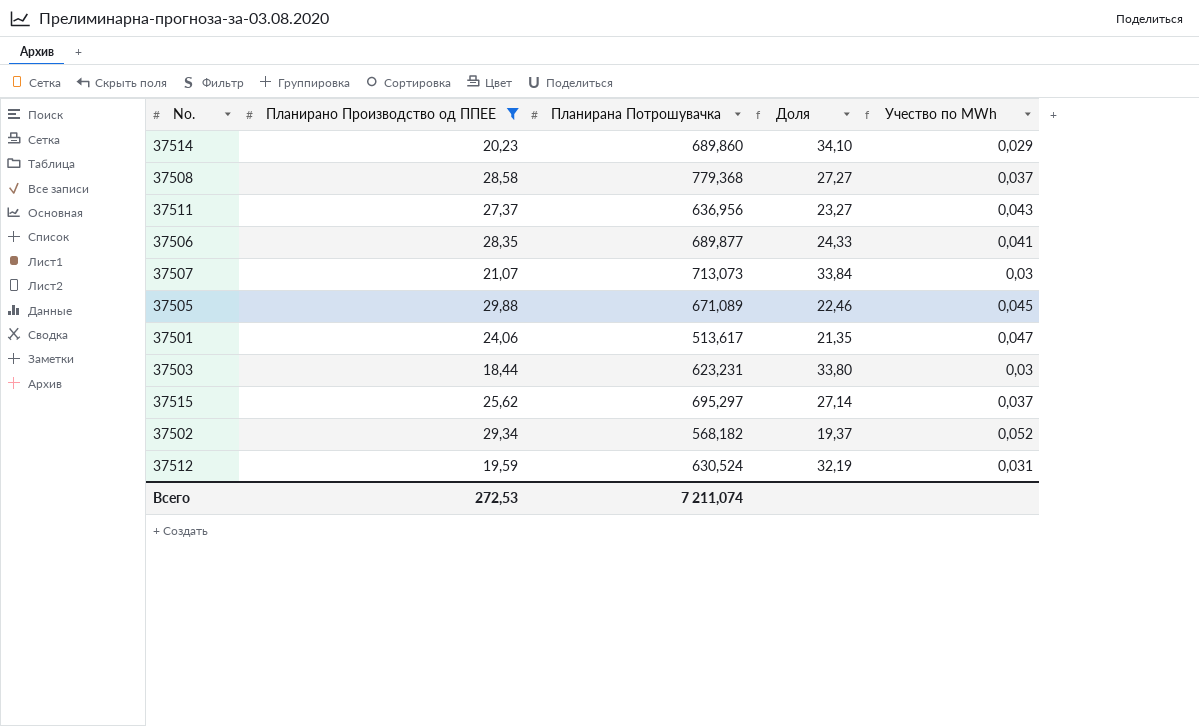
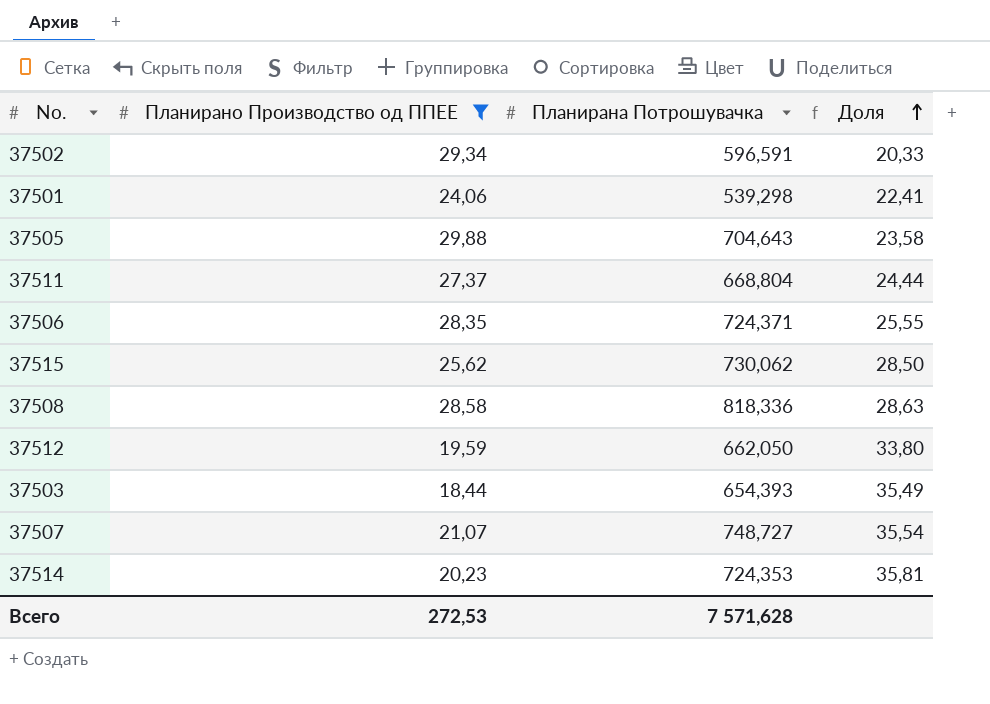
row order: none -> Доля ascending
column Учество по MWh | formula: [Планирано Производство од ППЕЕ] / [Планирана Потрошувачка] -> none
37502 | Планирана Потрошувачка: 568,182 -> 596,591
37502 | Доля: 19,37 -> 20,33
37501 | Планирана Потрошувачка: 513,617 -> 539,298
37501 | Доля: 21,35 -> 22,41
37505 | Планирана Потрошувачка: 671,089 -> 704,643
37505 | Доля: 22,46 -> 23,58
37511 | Планирана Потрошувачка: 636,956 -> 668,804
37511 | Доля: 23,27 -> 24,44
37506 | Планирана Потрошувачка: 689,877 -> 724,371
37506 | Доля: 24,33 -> 25,55
37515 | Планирана Потрошувачка: 695,297 -> 730,062
37515 | Доля: 27,14 -> 28,50
37508 | Планирана Потрошувачка: 779,368 -> 818,336
37508 | Доля: 27,27 -> 28,63
37512 | Планирана Потрошувачка: 630,524 -> 662,050
37512 | Доля: 32,19 -> 33,80
37503 | Планирана Потрошувачка: 623,231 -> 654,393
37503 | Доля: 33,80 -> 35,49
37507 | Планирана Потрошувачка: 713,073 -> 748,727
37507 | Доля: 33,84 -> 35,54
37514 | Планирана Потрошувачка: 689,860 -> 724,353
37514 | Доля: 34,10 -> 35,81
Всего | Планирана Потрошувачка: 7 211,074 -> 7 571,628

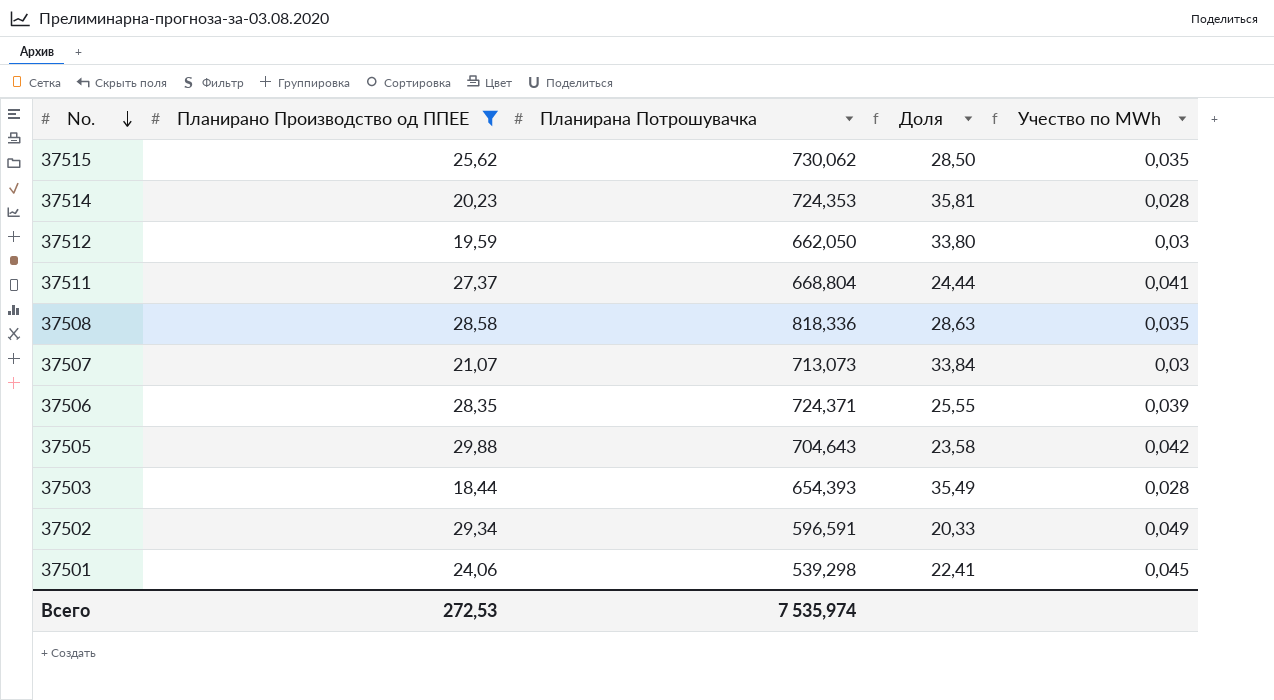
row order: Доля ascending -> No. descending
column Учество по MWh | formula: none -> [Планирано Производство од ППЕЕ] / [Планирана Потрошувачка]
37507 | Планирана Потрошувачка: 748,727 -> 713,073
37507 | Доля: 35,54 -> 33,84
Всего | Планирана Потрошувачка: 7 571,628 -> 7 535,974

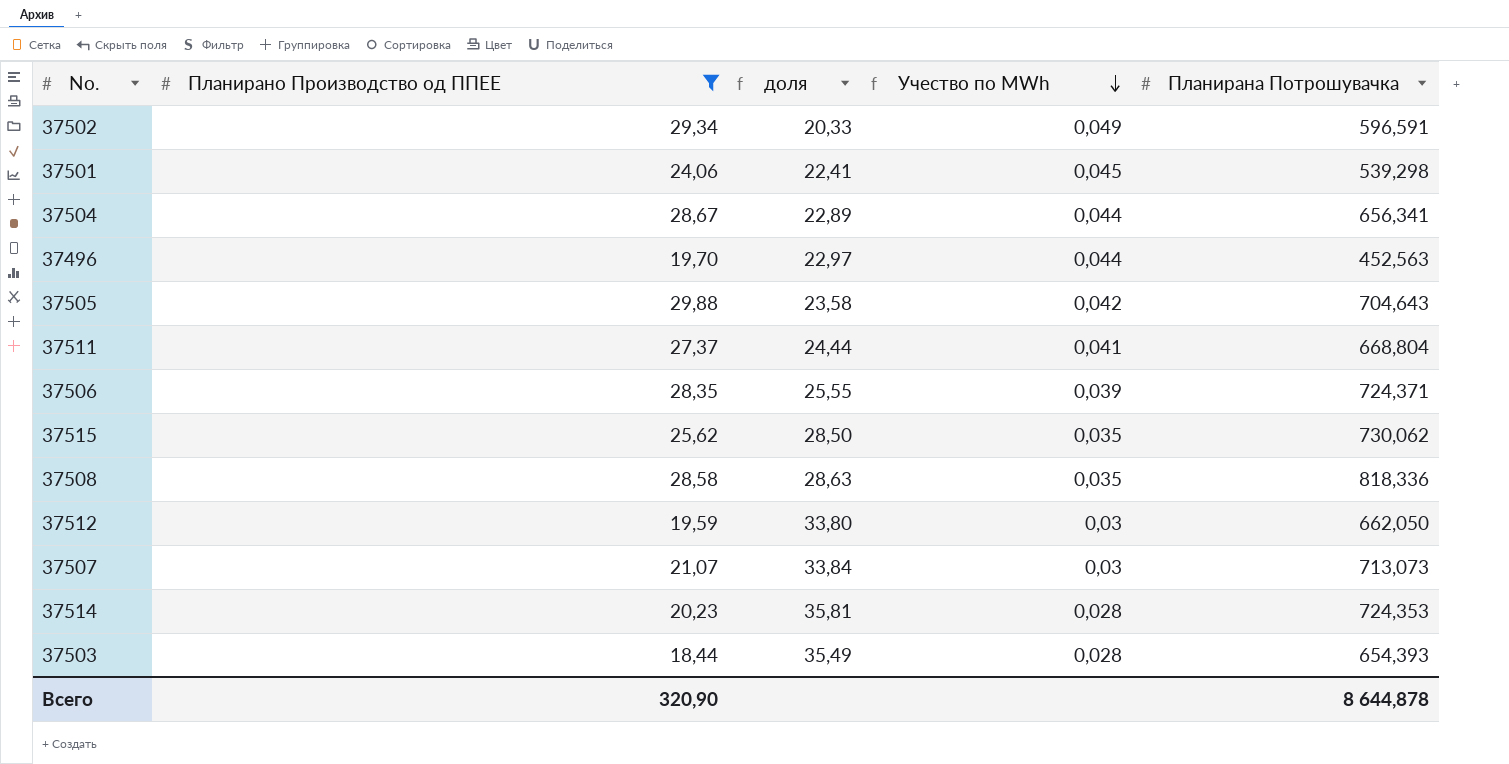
row order: No. descending -> Учество по MWh descending
column name: Доля -> доля
column Планирана Потрошувачка | position: 3 -> 5
row 37504: none -> 28,67 | 22,89 | 0,044 | 656,341
row 37496: none -> 19,70 | 22,97 | 0,044 | 452,563
Всего | Планирано Производство од ППЕЕ: 272,53 -> 320,90
Всего | Планирана Потрошувачка: 7 535,974 -> 8 644,878

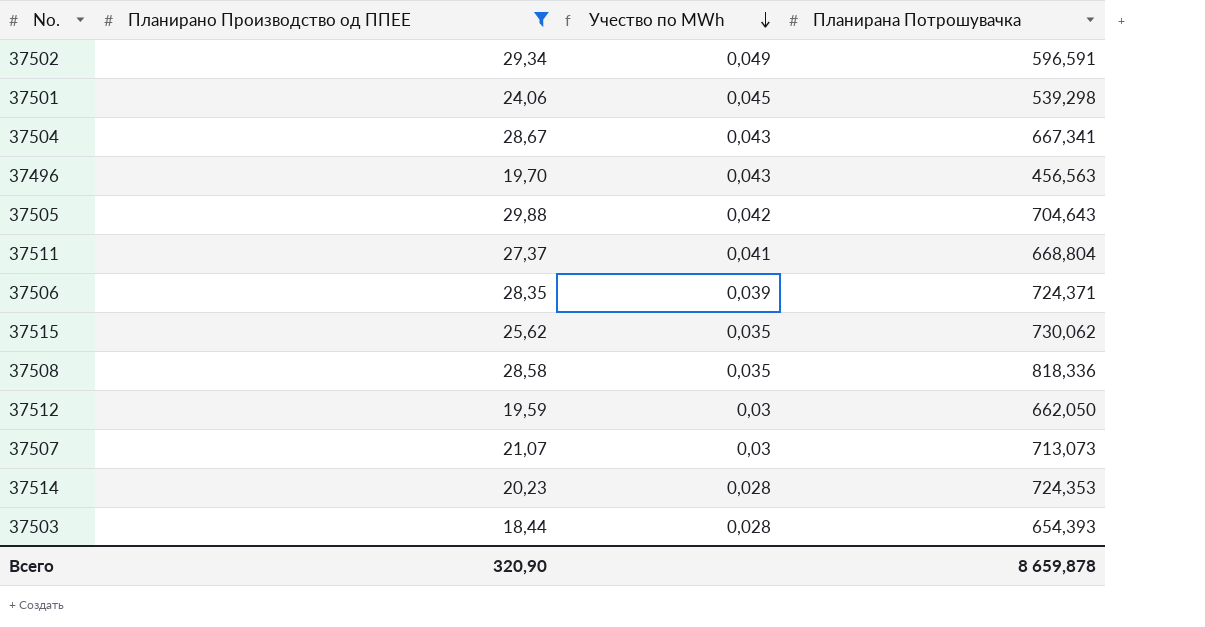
column доля | formula: [Планирана Потрошувачка] / [Планирано Производство од ППЕЕ] -> none
37504 | Учество по MWh: 0,044 -> 0,043
37504 | Планирана Потрошувачка: 656,341 -> 667,341
37496 | Учество по MWh: 0,044 -> 0,043
37496 | Планирана Потрошувачка: 452,563 -> 456,563
Всего | Планирана Потрошувачка: 8 644,878 -> 8 659,878

